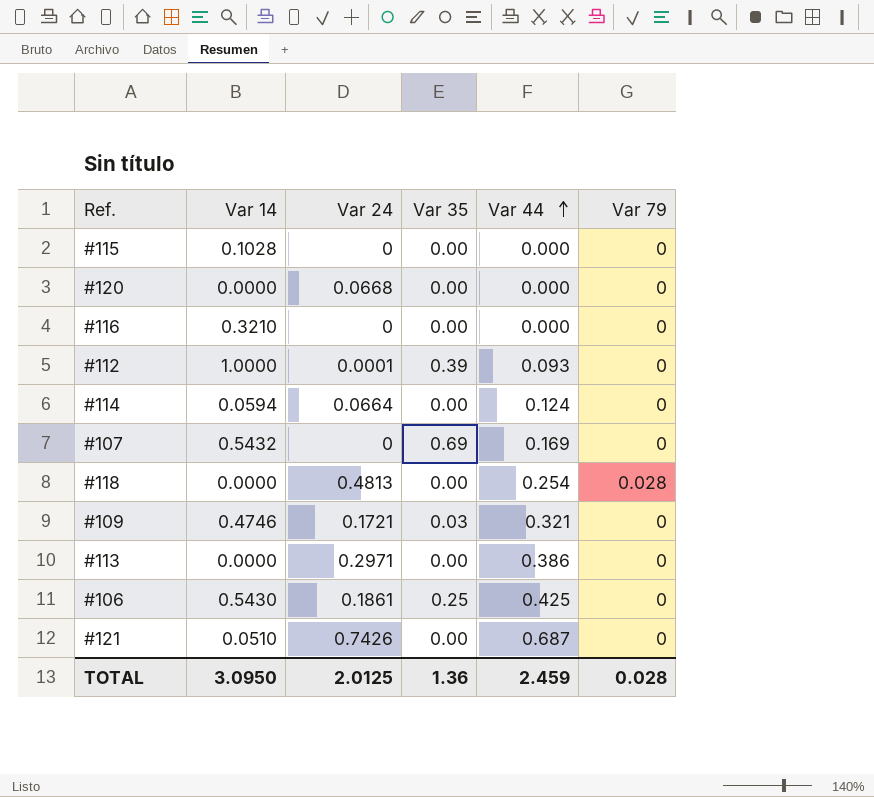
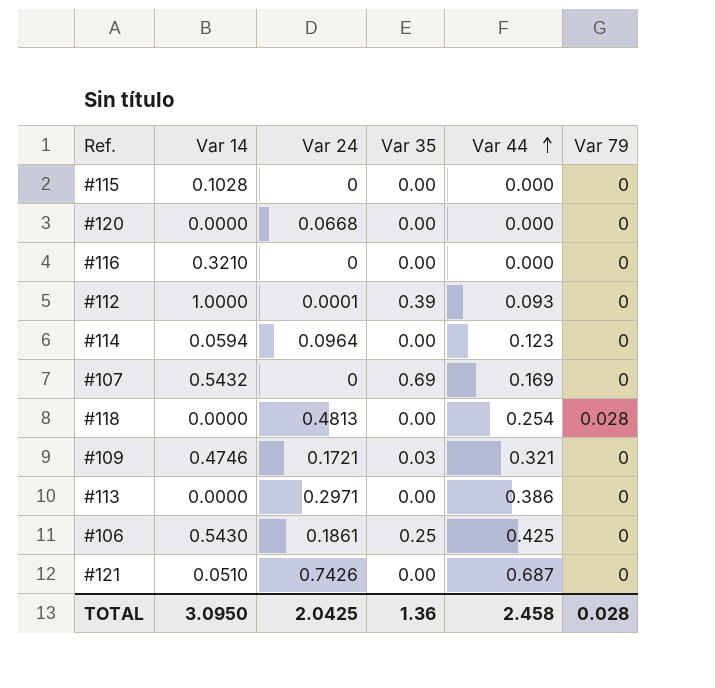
#114 | Var 24: 0.0664 -> 0.0964
#114 | Var 44: 0.124 -> 0.123
TOTAL | Var 24: 2.0125 -> 2.0425
TOTAL | Var 44: 2.459 -> 2.458

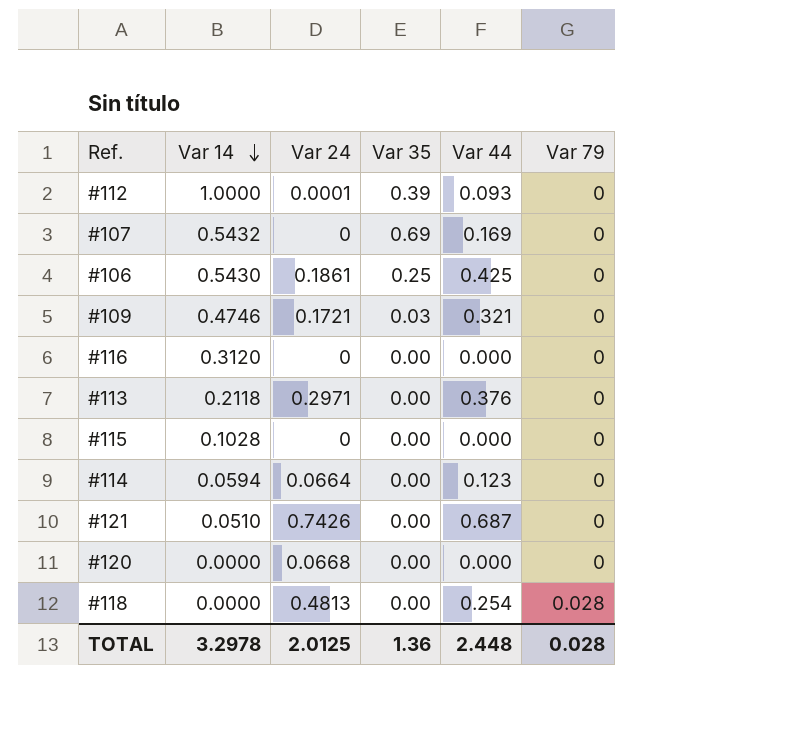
row order: Var 44 ascending -> Var 14 descending
#116 | Var 14: 0.3210 -> 0.3120
#113 | Var 14: 0.0000 -> 0.2118
#113 | Var 44: 0.386 -> 0.376
#114 | Var 24: 0.0964 -> 0.0664
TOTAL | Var 14: 3.0950 -> 3.2978
TOTAL | Var 24: 2.0425 -> 2.0125
TOTAL | Var 44: 2.458 -> 2.448

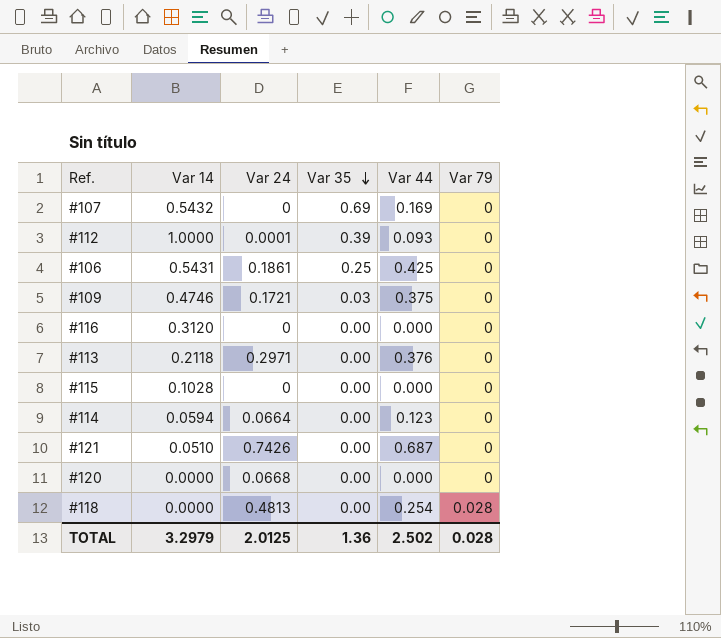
row order: Var 14 descending -> Var 35 descending
#106 | Var 14: 0.5430 -> 0.5431
#109 | Var 44: 0.321 -> 0.375
TOTAL | Var 14: 3.2978 -> 3.2979
TOTAL | Var 44: 2.448 -> 2.502

